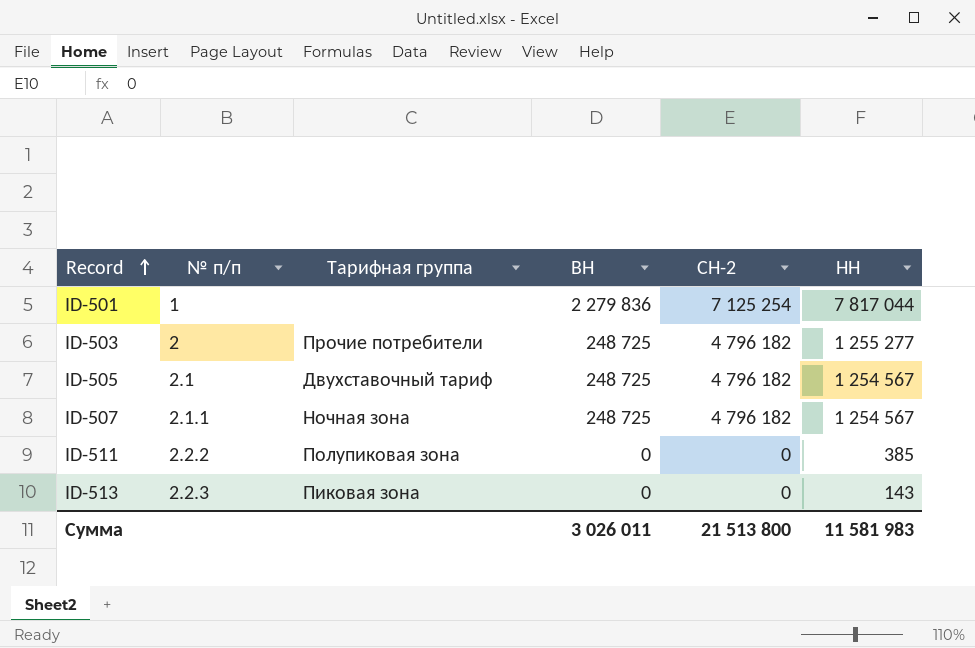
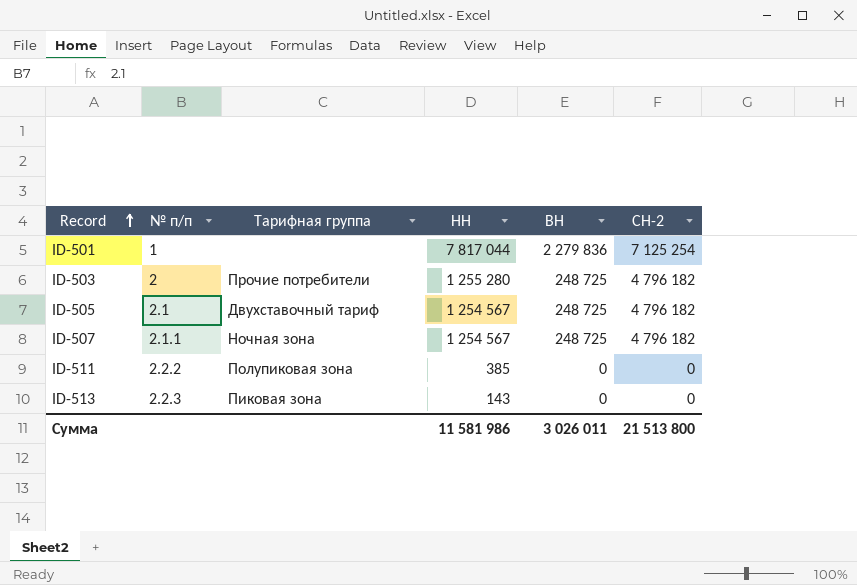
column НН | position: 6 -> 4
ID-503 | НН: 1 255 277 -> 1 255 280
Сумма | НН: 11 581 983 -> 11 581 986

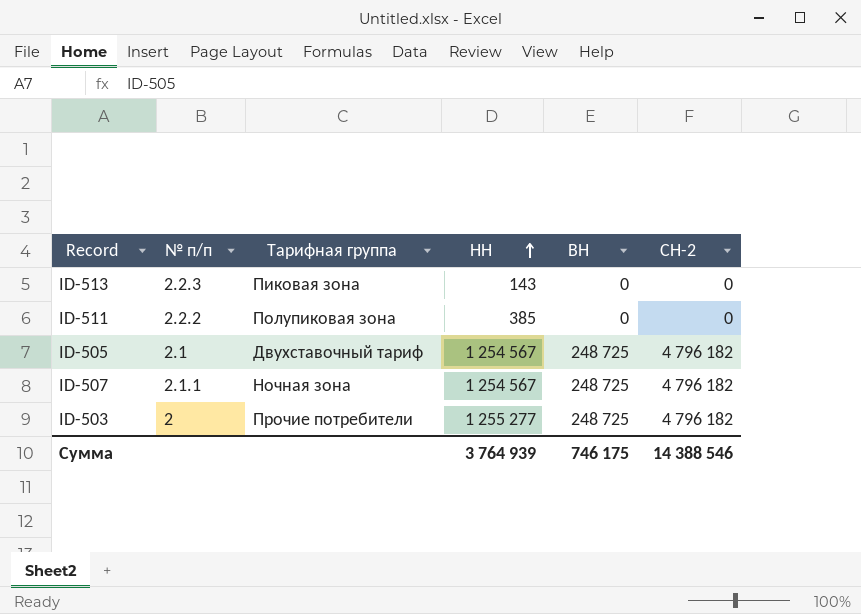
row order: Record ascending -> НН ascending
row ID-501: 1 | none | 7 817 044 | 2 279 836 | 7 125 254 -> none
ID-503 | НН: 1 255 280 -> 1 255 277
Сумма | НН: 11 581 986 -> 3 764 939
Сумма | ВН: 3 026 011 -> 746 175
Сумма | СН-2: 21 513 800 -> 14 388 546

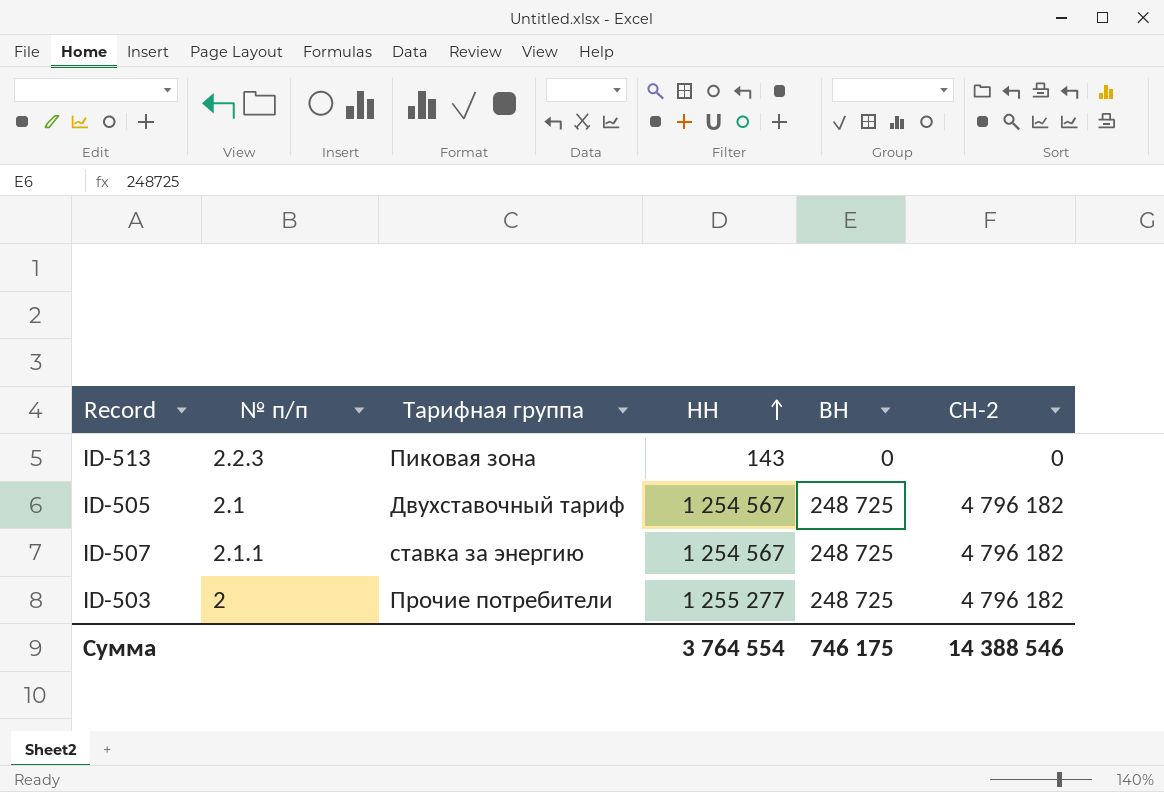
row ID-511: 2.2.2 | Полупиковая зона | 385 | 0 | 0 -> none
ID-507 | Тарифная группа: Ночная зона -> ставка за энергию
Сумма | НН: 3 764 939 -> 3 764 554

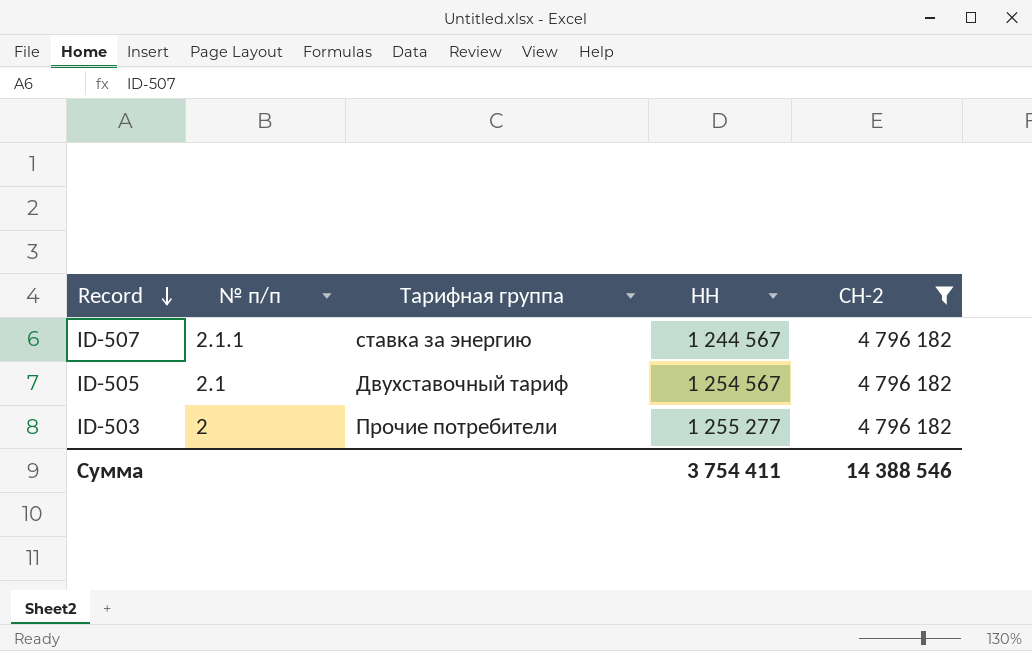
filter: none -> СН-2 = 4 796 182
row order: НН ascending -> Record descending
column ВН | position: 5 -> none
ID-507 | НН: 1 254 567 -> 1 244 567
Сумма | НН: 3 764 554 -> 3 754 411

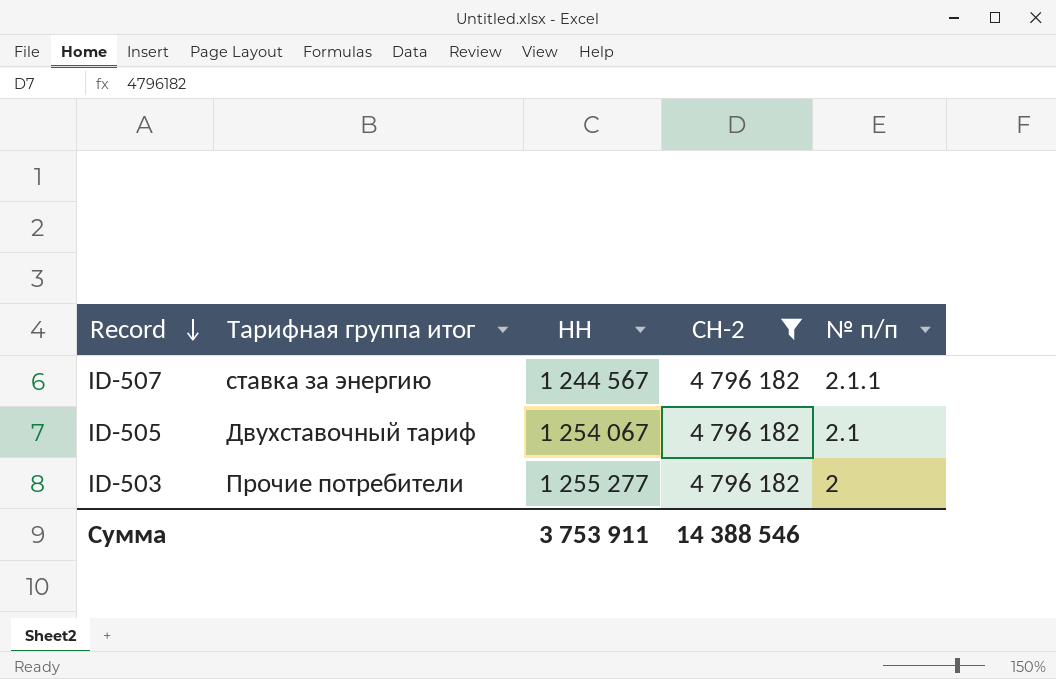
column name: Тарифная группа -> Тарифная группа итог
column № п/п | position: 2 -> 5
ID-505 | НН: 1 254 567 -> 1 254 067
Сумма | НН: 3 754 411 -> 3 753 911

